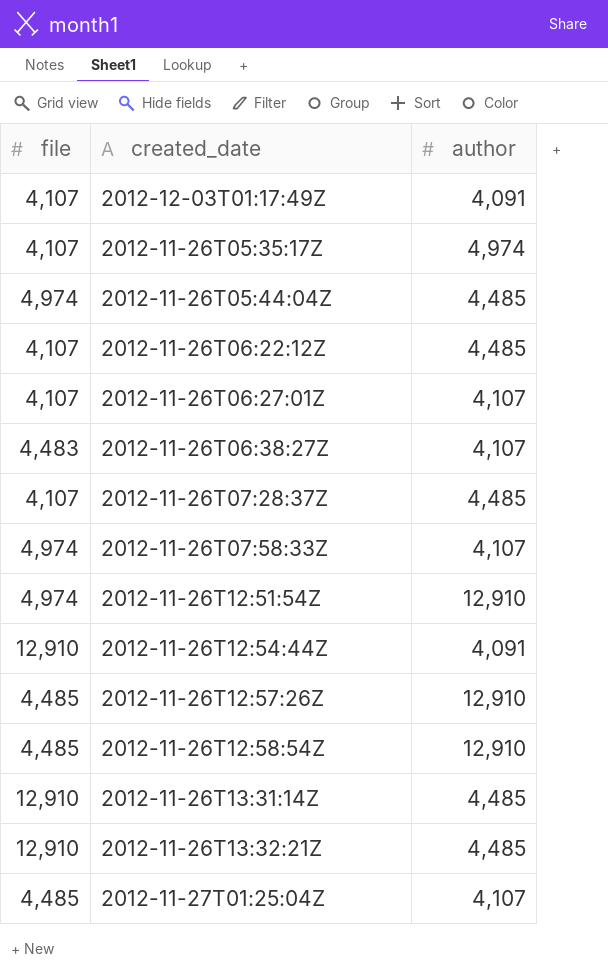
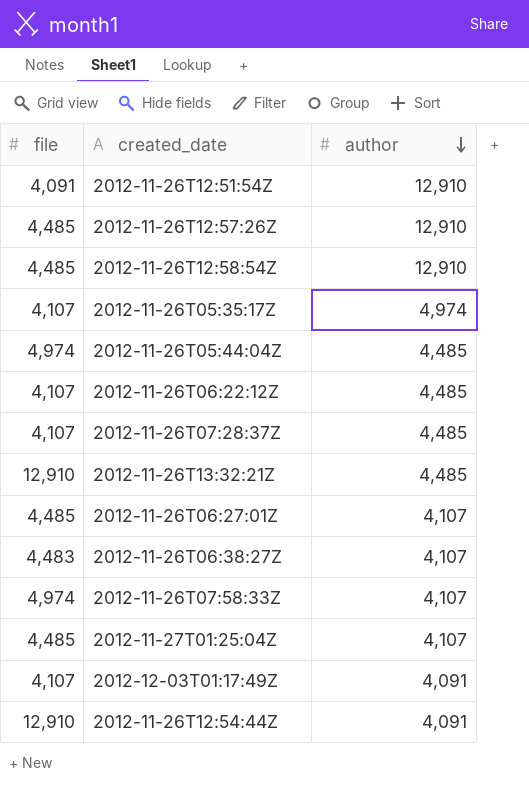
row order: none -> author descending
row 2012-11-26T13:31:14Z: 12,910 | 4,485 -> none
2012-11-26T12:51:54Z | file: 4,974 -> 4,091
2012-11-26T06:27:01Z | file: 4,107 -> 4,485

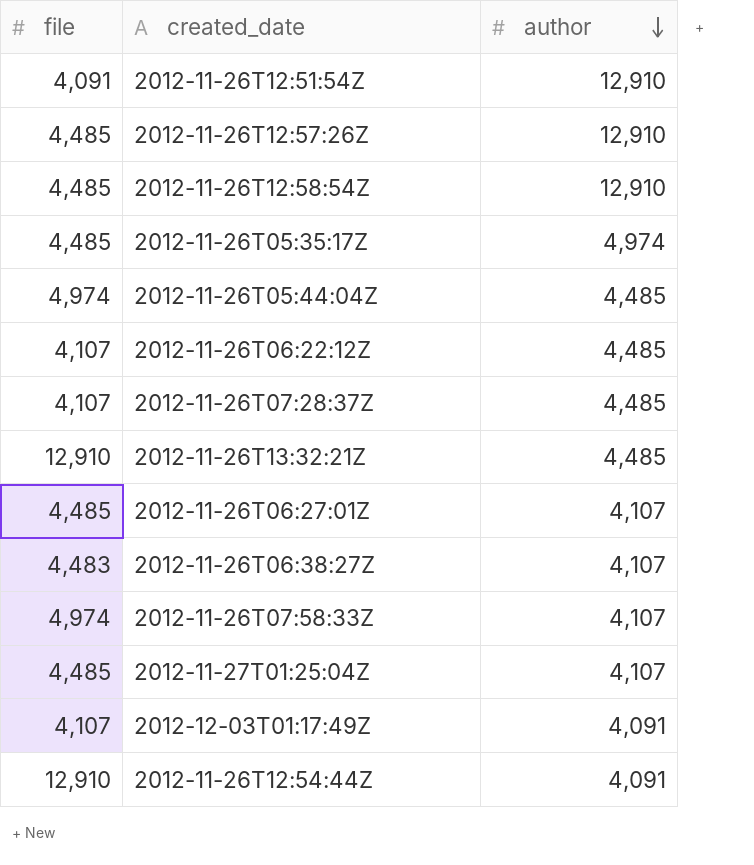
2012-11-26T05:35:17Z | file: 4,107 -> 4,485

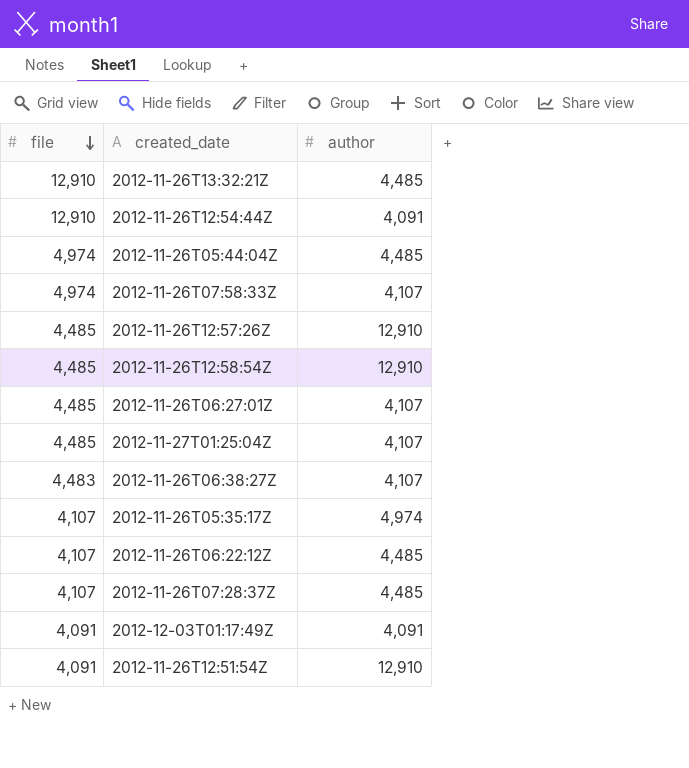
row order: author descending -> file descending
2012-11-26T05:35:17Z | file: 4,485 -> 4,107
2012-12-03T01:17:49Z | file: 4,107 -> 4,091

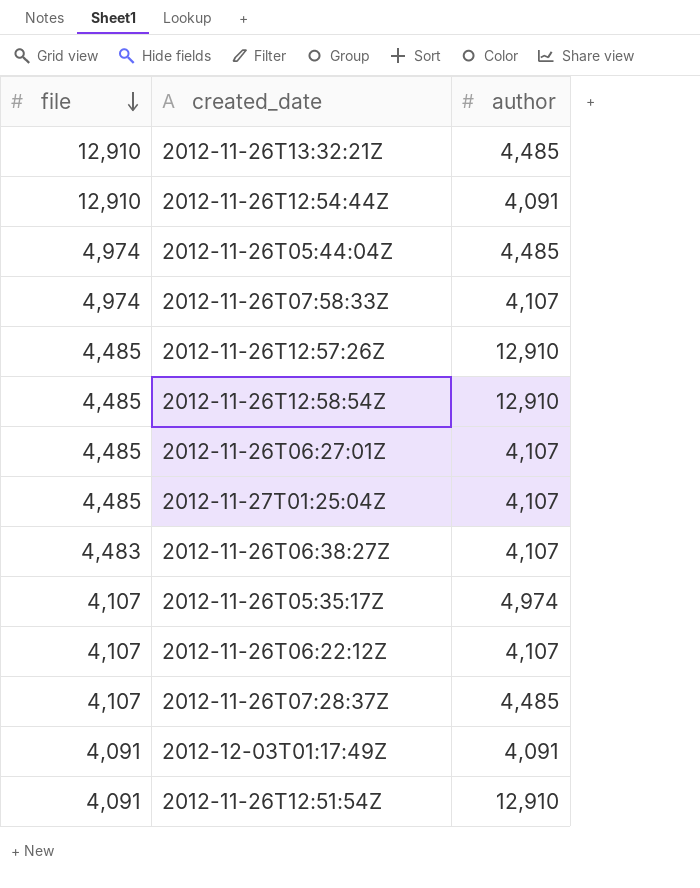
2012-11-26T06:22:12Z | author: 4,485 -> 4,107

